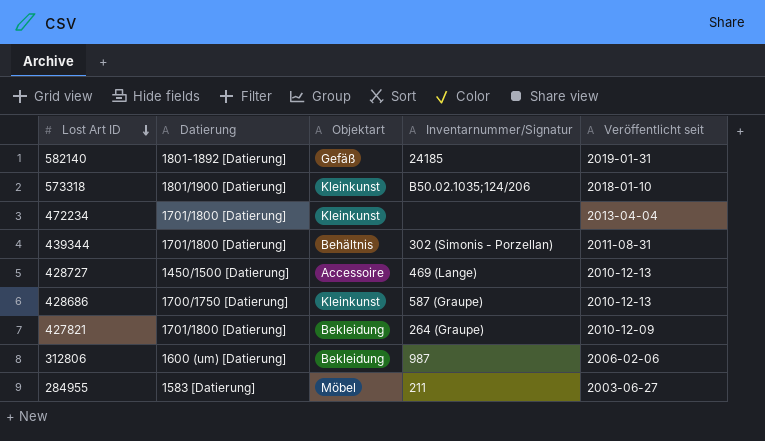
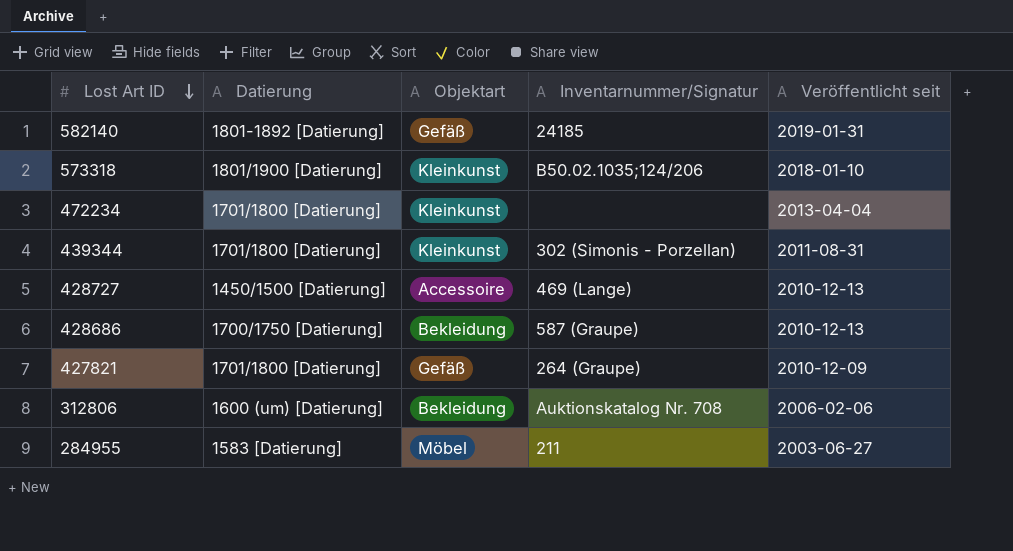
439344 | Objektart: Behältnis -> Kleinkunst
428686 | Objektart: Kleinkunst -> Bekleidung
427821 | Objektart: Bekleidung -> Gefäß
312806 | Inventarnummer/Signatur: 987 -> Auktionskatalog Nr. 708

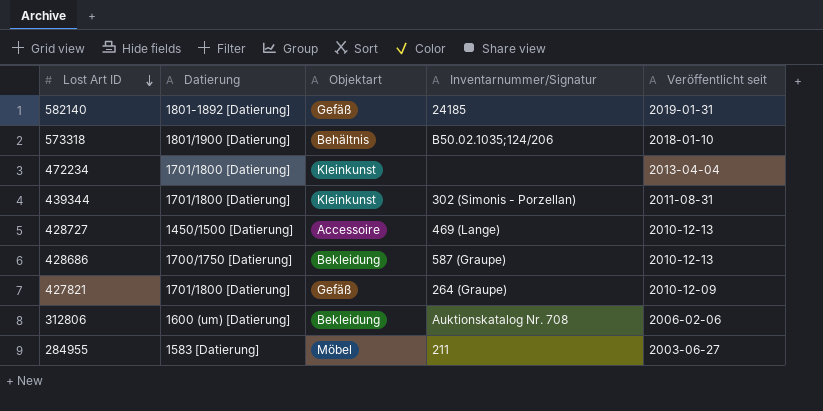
573318 | Objektart: Kleinkunst -> Behältnis

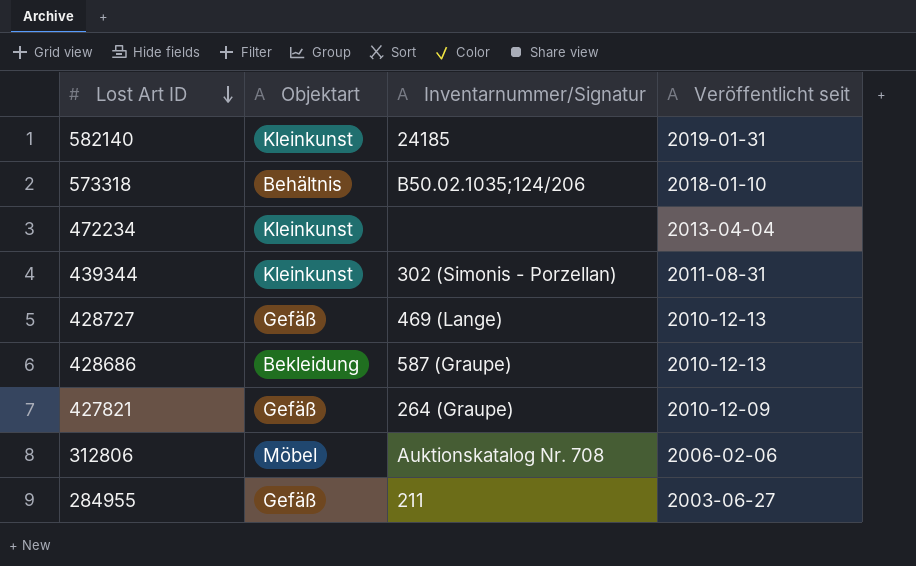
column Datierung | position: 2 -> none
582140 | Objektart: Gefäß -> Kleinkunst
428727 | Objektart: Accessoire -> Gefäß
312806 | Objektart: Bekleidung -> Möbel
284955 | Objektart: Möbel -> Gefäß

